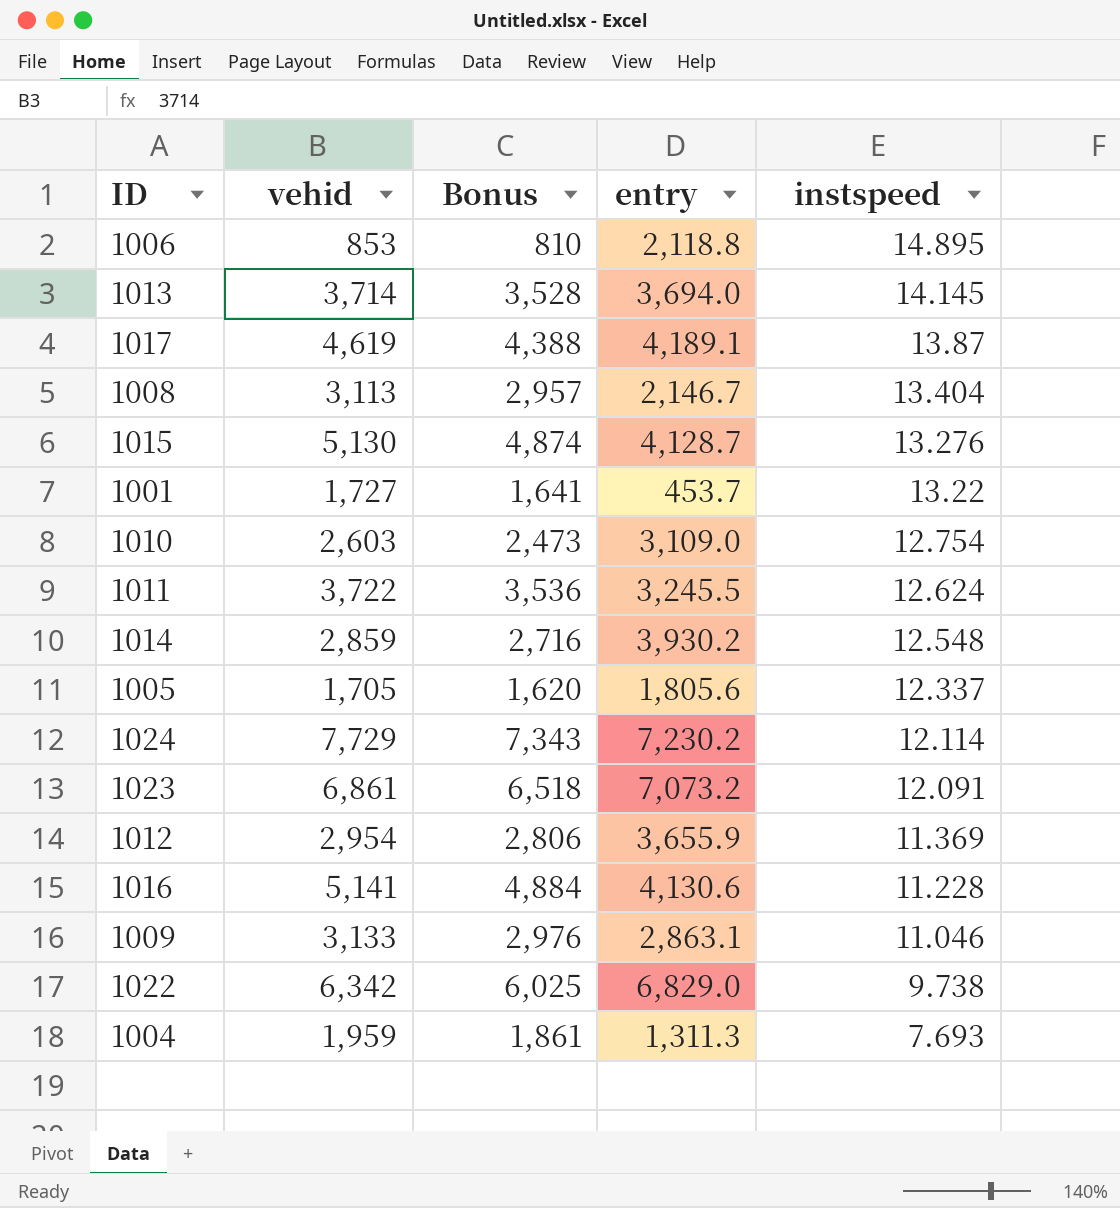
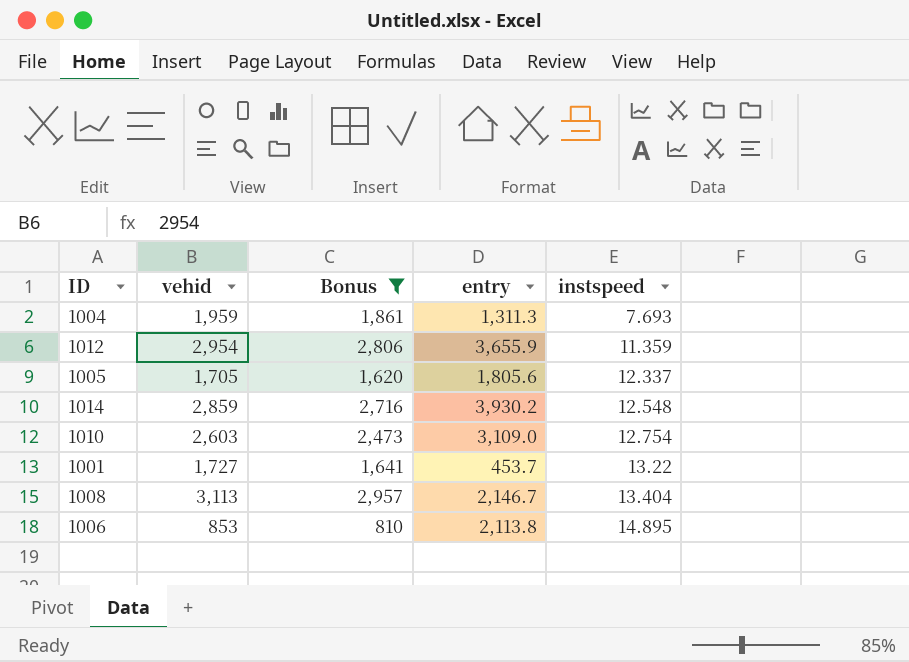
filter: none -> Bonus <= 2,957
row order: instspeed descending -> instspeed ascending
1012 | instspeed: 11.369 -> 11.359
1006 | entry: 2,118.8 -> 2,113.8

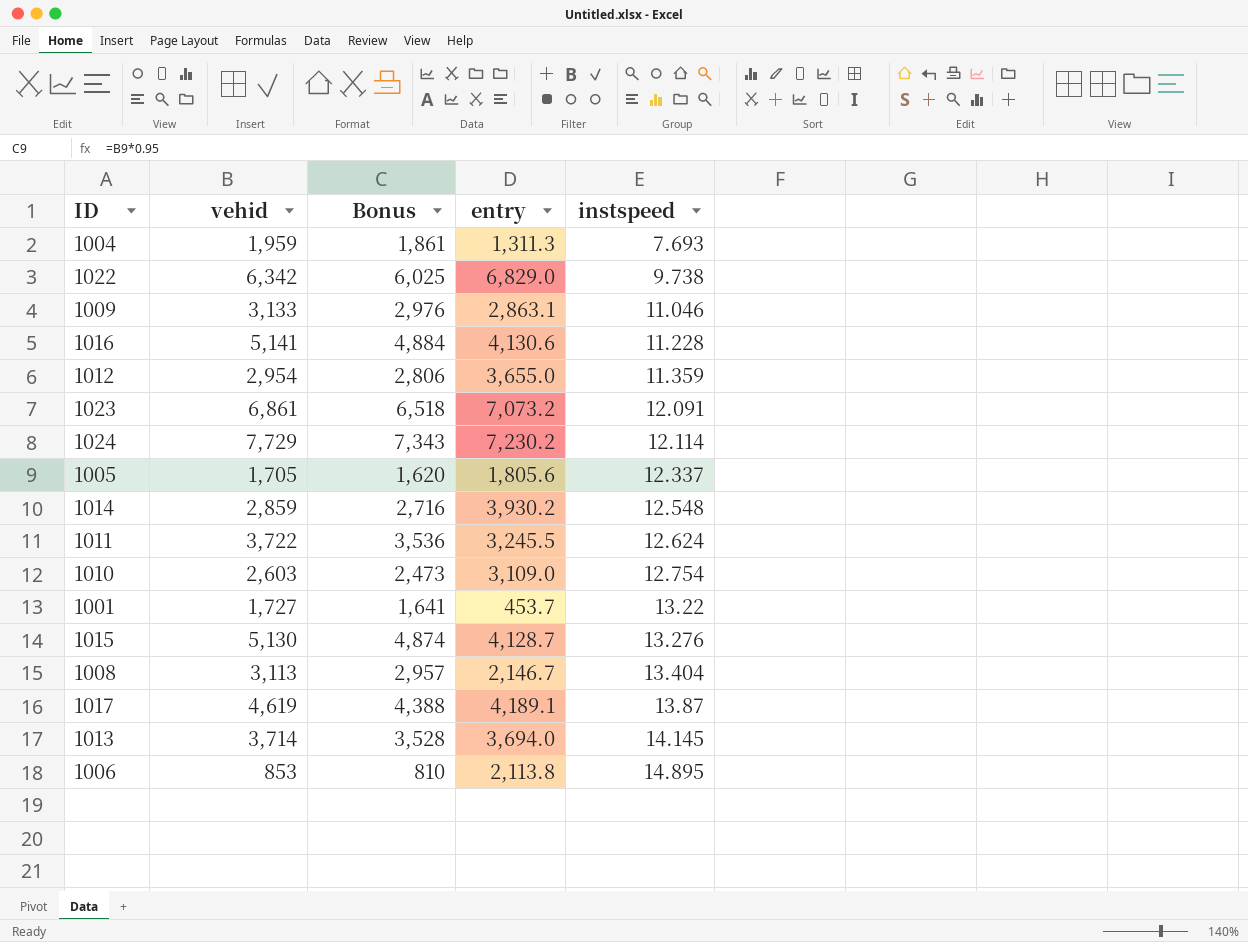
filter: Bonus <= 2,957 -> none
1012 | entry: 3,655.9 -> 3,655.0

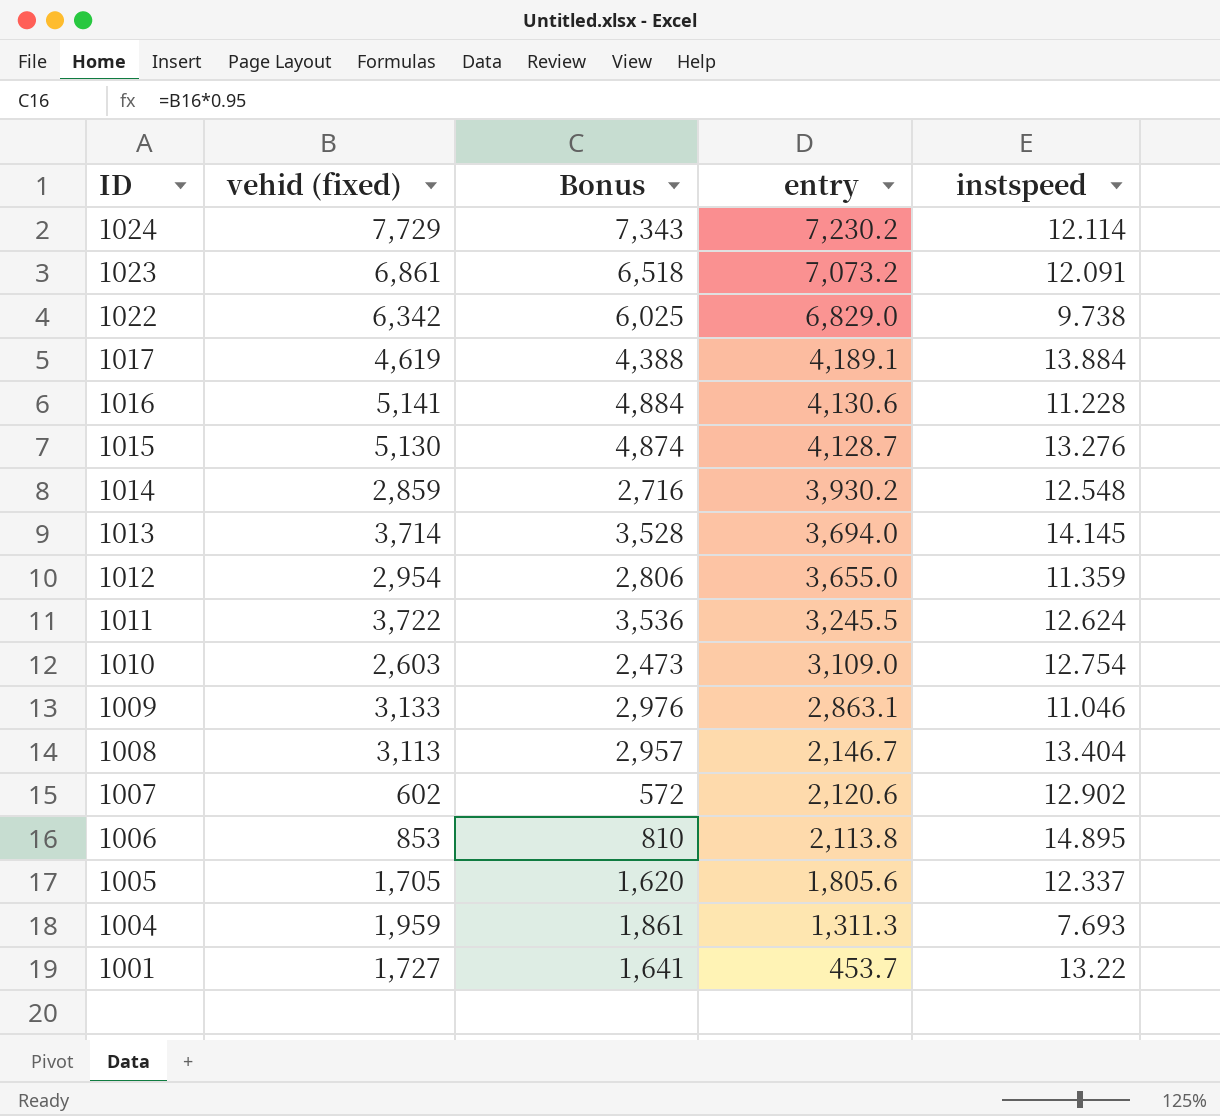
row order: instspeed ascending -> ID descending
column name: vehid -> vehid (fixed)
1017 | instspeed: 13.87 -> 13.884
row 1007: none -> 602 | 572 | 2,120.6 | 12.902

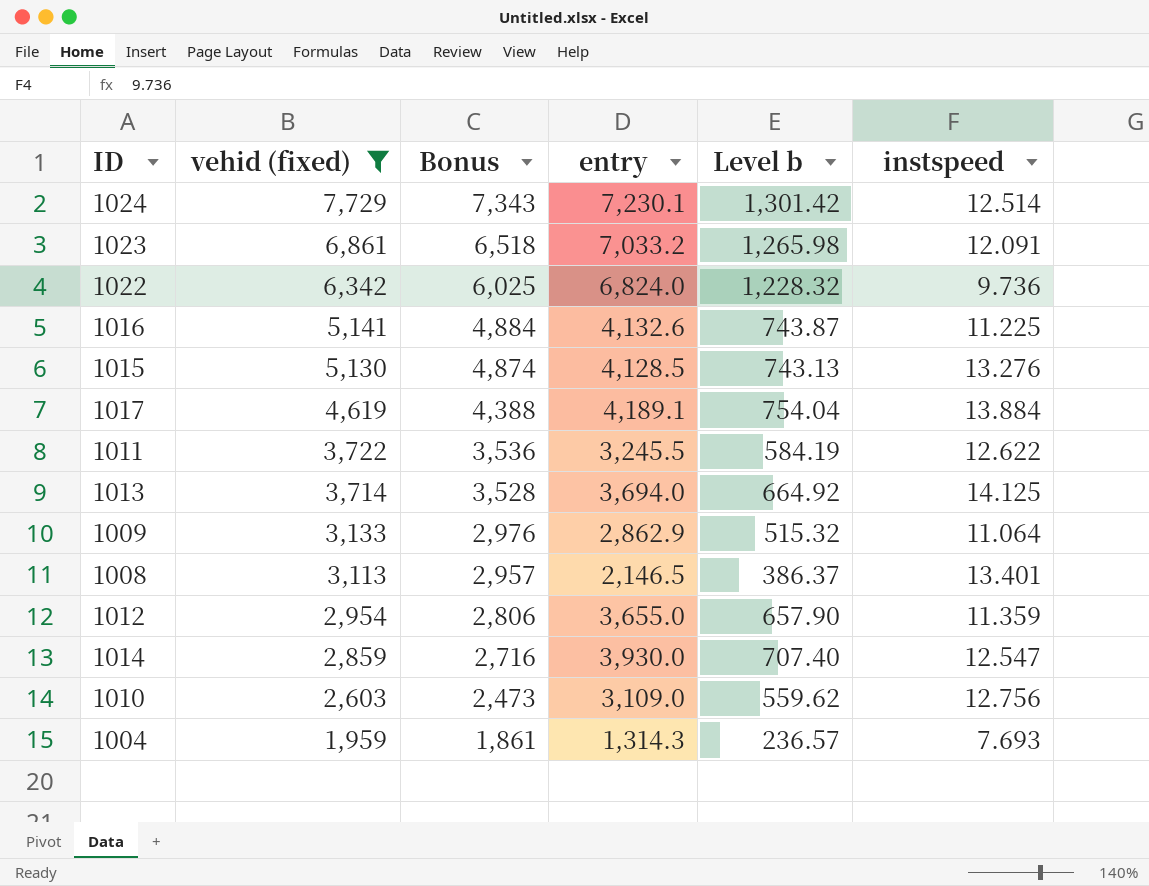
filter: none -> vehid (fixed) >= 1,959
row order: ID descending -> vehid (fixed) descending
column Level b | formula: none -> [entry] * 0.18
1024 | entry: 7,230.2 -> 7,230.1
1024 | instspeed: 12.114 -> 12.514
1023 | entry: 7,073.2 -> 7,033.2
1022 | entry: 6,829.0 -> 6,824.0
1022 | instspeed: 9.738 -> 9.736
1016 | entry: 4,130.6 -> 4,132.6
1016 | instspeed: 11.228 -> 11.225
1015 | entry: 4,128.7 -> 4,128.5
1011 | instspeed: 12.624 -> 12.622
1013 | instspeed: 14.145 -> 14.125
1009 | entry: 2,863.1 -> 2,862.9
1009 | instspeed: 11.046 -> 11.064
1008 | entry: 2,146.7 -> 2,146.5
1008 | instspeed: 13.404 -> 13.401
1014 | entry: 3,930.2 -> 3,930.0
1014 | instspeed: 12.548 -> 12.547
1010 | instspeed: 12.754 -> 12.756
1004 | entry: 1,311.3 -> 1,314.3

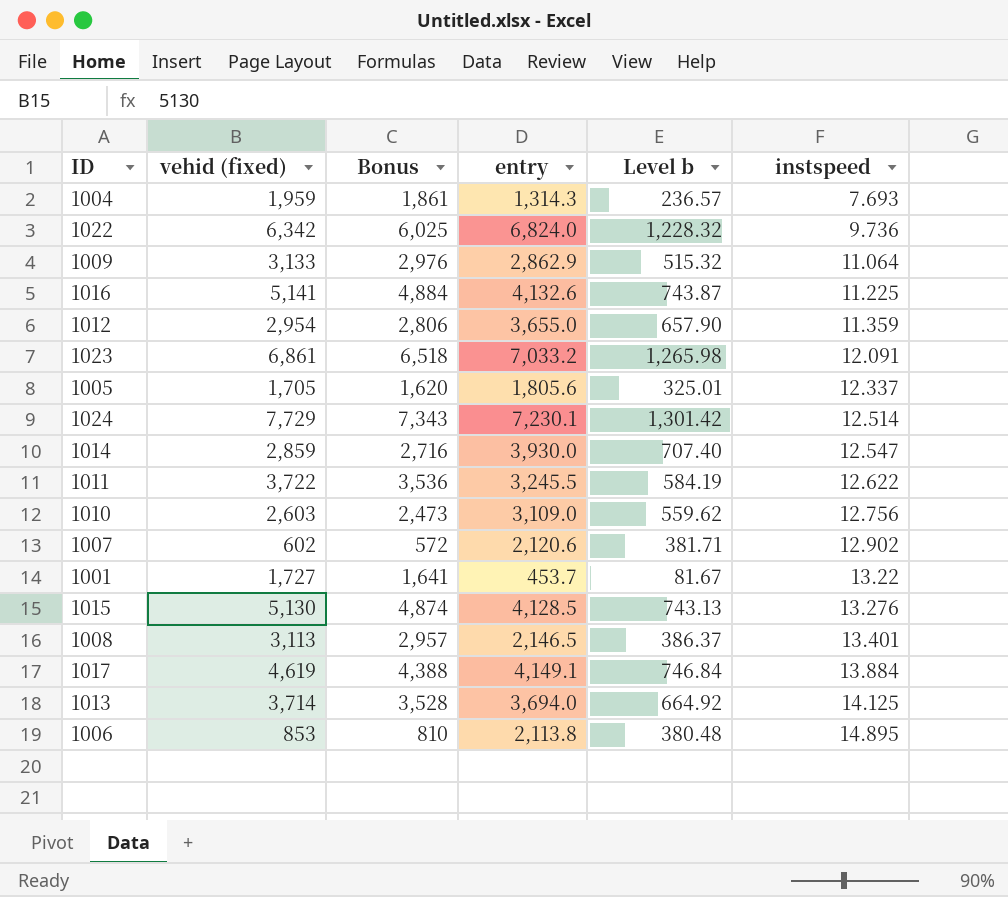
filter: vehid (fixed) >= 1,959 -> none
row order: vehid (fixed) descending -> instspeed ascending
1017 | entry: 4,189.1 -> 4,149.1
1017 | Level b: 754.04 -> 746.84

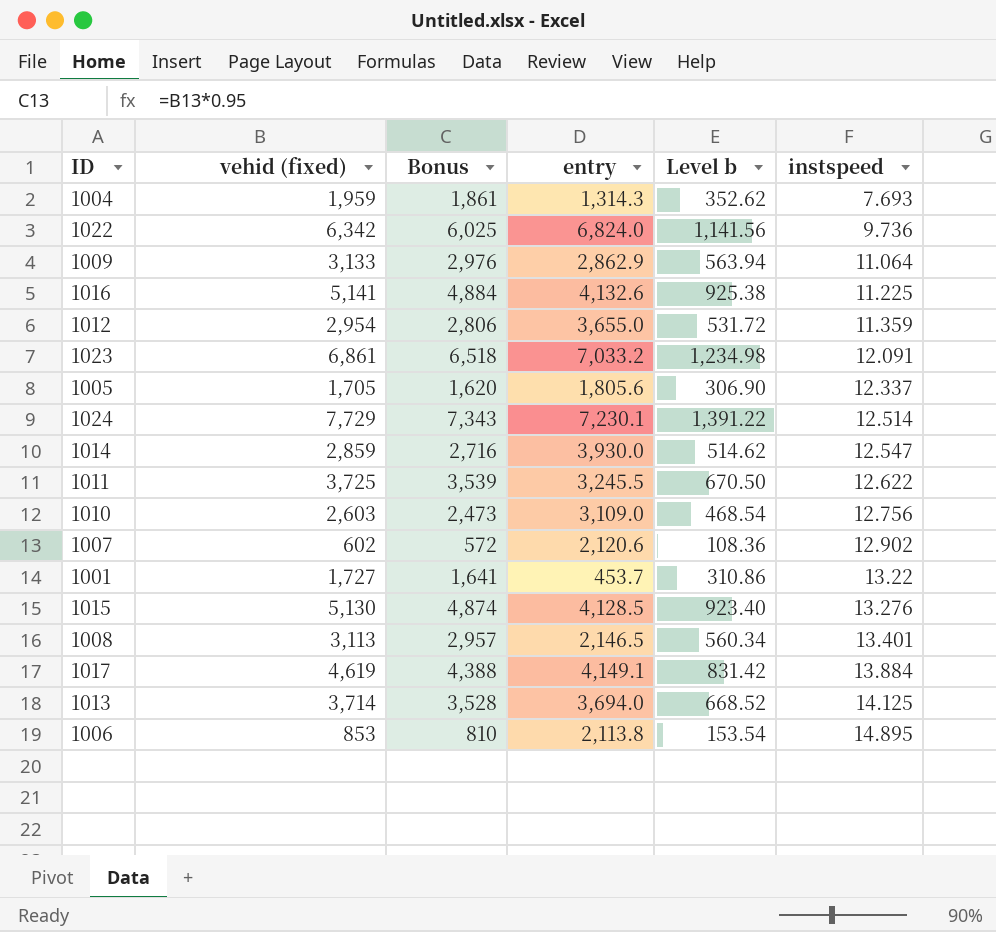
column Level b | formula: [entry] * 0.18 -> [vehid (fixed)] * 0.18
1011 | vehid (fixed): 3,722 -> 3,725
1011 | Bonus: 3,536 -> 3,539

